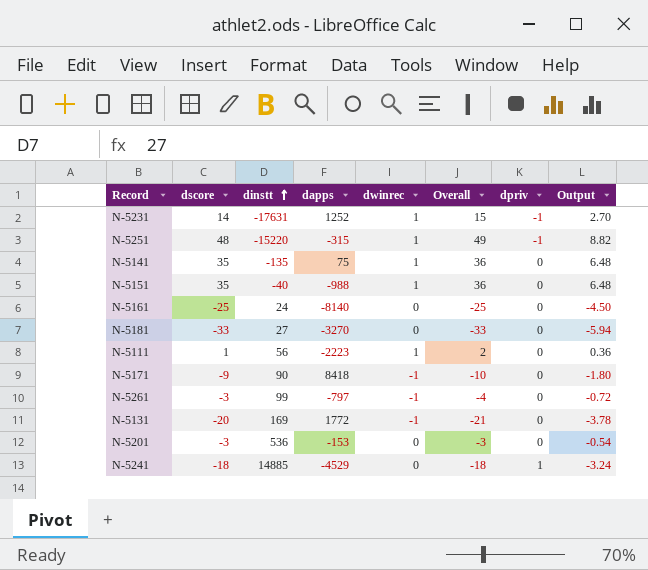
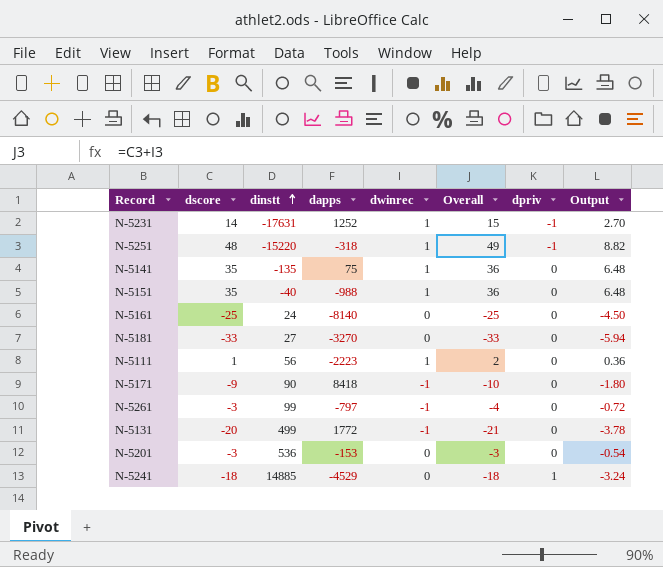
N-5251 | dapps: -315 -> -318
N-5131 | dinstt: 169 -> 499

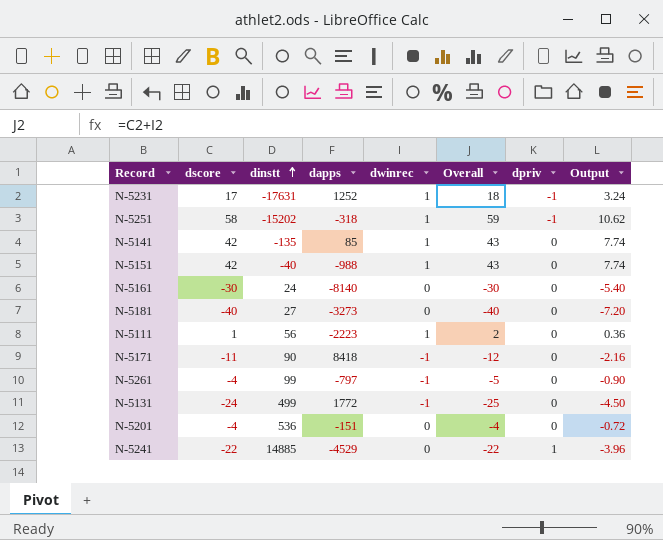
N-5231 | dscore: 14 -> 17
N-5231 | Overall: 15 -> 18
N-5231 | Output: 2.70 -> 3.24
N-5251 | dscore: 48 -> 58
N-5251 | dinstt: -15220 -> -15202
N-5251 | Overall: 49 -> 59
N-5251 | Output: 8.82 -> 10.62
N-5141 | dscore: 35 -> 42
N-5141 | dapps: 75 -> 85
N-5141 | Overall: 36 -> 43
N-5141 | Output: 6.48 -> 7.74
N-5151 | dscore: 35 -> 42
N-5151 | Overall: 36 -> 43
N-5151 | Output: 6.48 -> 7.74
N-5161 | dscore: -25 -> -30
N-5161 | Overall: -25 -> -30
N-5161 | Output: -4.50 -> -5.40
N-5181 | dscore: -33 -> -40
N-5181 | dapps: -3270 -> -3273
N-5181 | Overall: -33 -> -40
N-5181 | Output: -5.94 -> -7.20
N-5171 | dscore: -9 -> -11
N-5171 | Overall: -10 -> -12
N-5171 | Output: -1.80 -> -2.16
N-5261 | dscore: -3 -> -4
N-5261 | Overall: -4 -> -5
N-5261 | Output: -0.72 -> -0.90
N-5131 | dscore: -20 -> -24
N-5131 | Overall: -21 -> -25
N-5131 | Output: -3.78 -> -4.50
N-5201 | dscore: -3 -> -4
N-5201 | dapps: -153 -> -151
N-5201 | Overall: -3 -> -4
N-5201 | Output: -0.54 -> -0.72
N-5241 | dscore: -18 -> -22
N-5241 | Overall: -18 -> -22
N-5241 | Output: -3.24 -> -3.96

